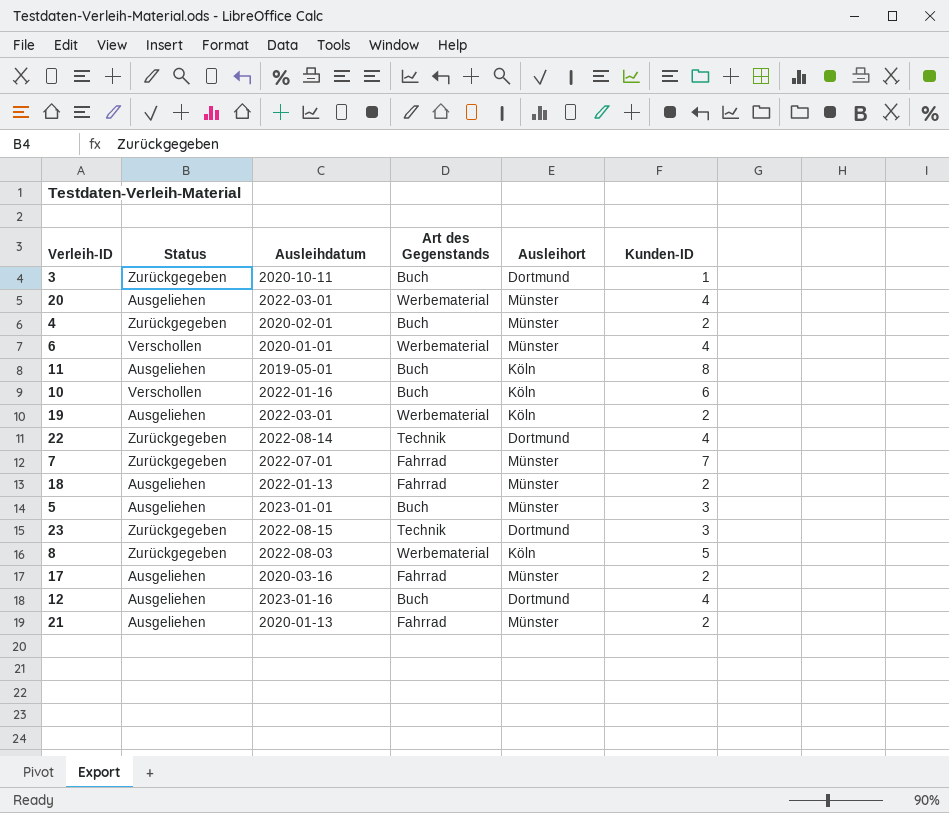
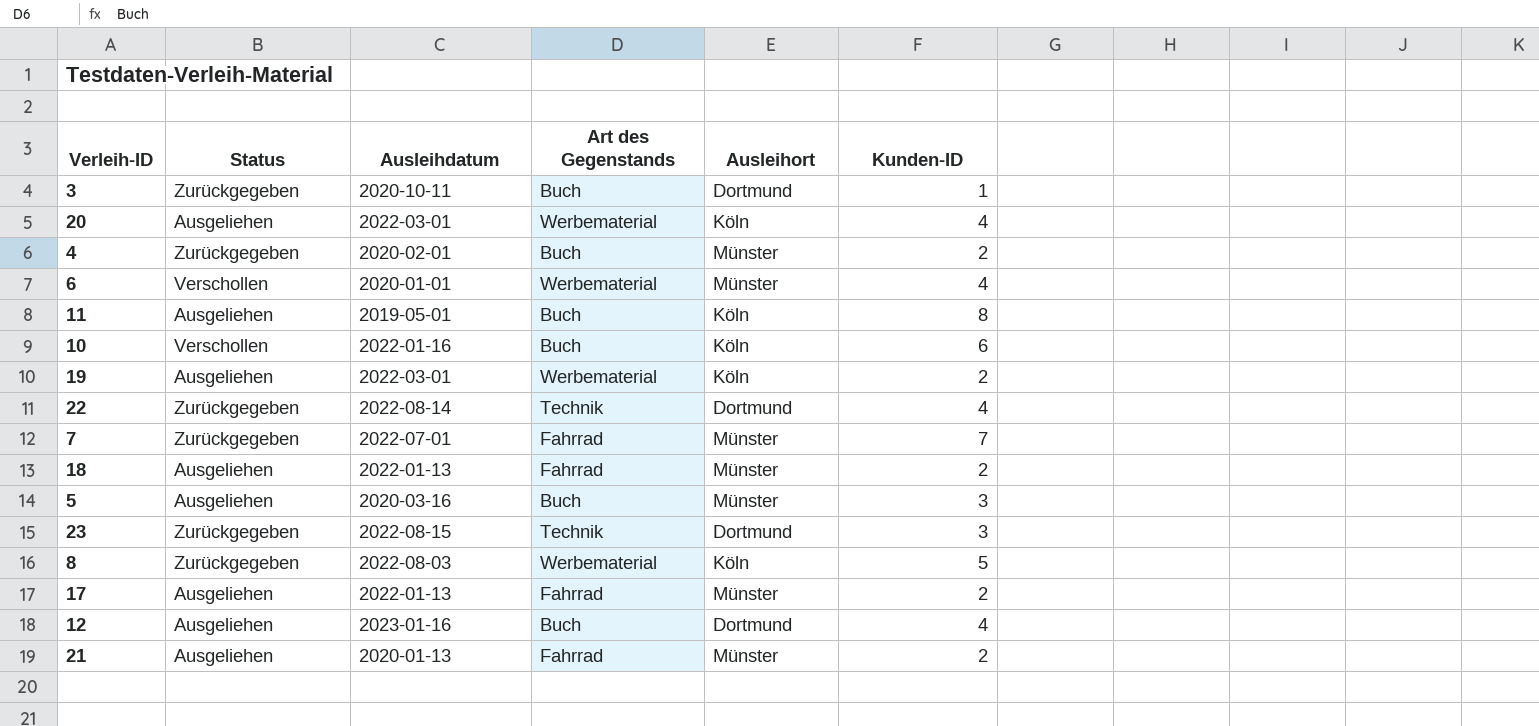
20 | Ausleihort: Münster -> Köln
5 | Ausleihdatum: 2023-01-01 -> 2020-03-16
17 | Ausleihdatum: 2020-03-16 -> 2022-01-13

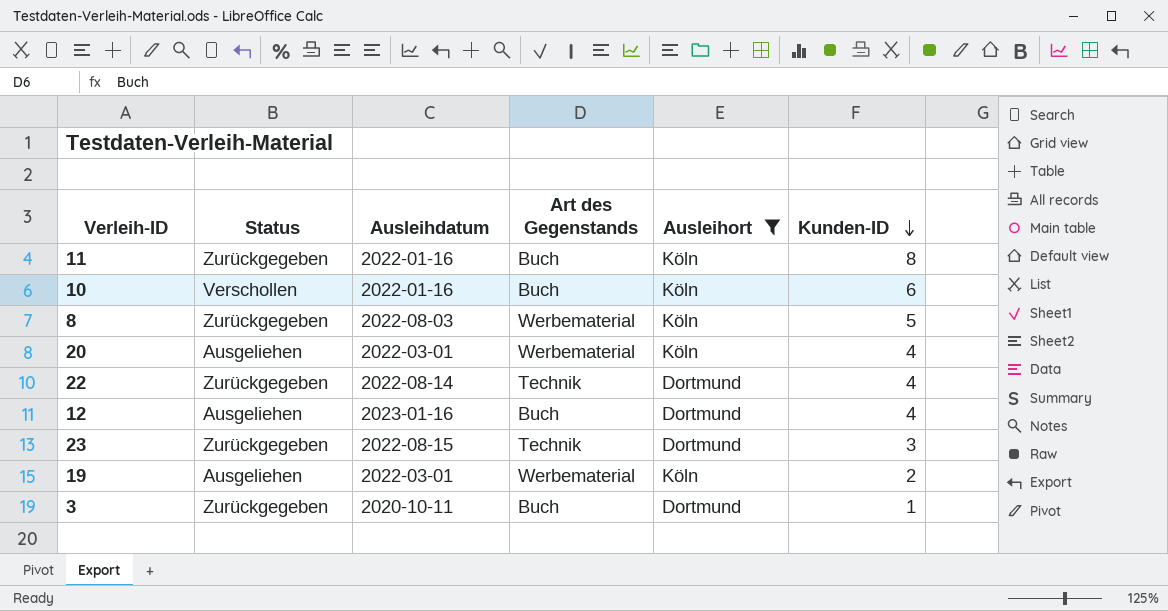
filter: none -> Ausleihort != Münster
row order: none -> Kunden-ID descending
11 | Status: Ausgeliehen -> Zurückgegeben
11 | Ausleihdatum: 2019-05-01 -> 2022-01-16

